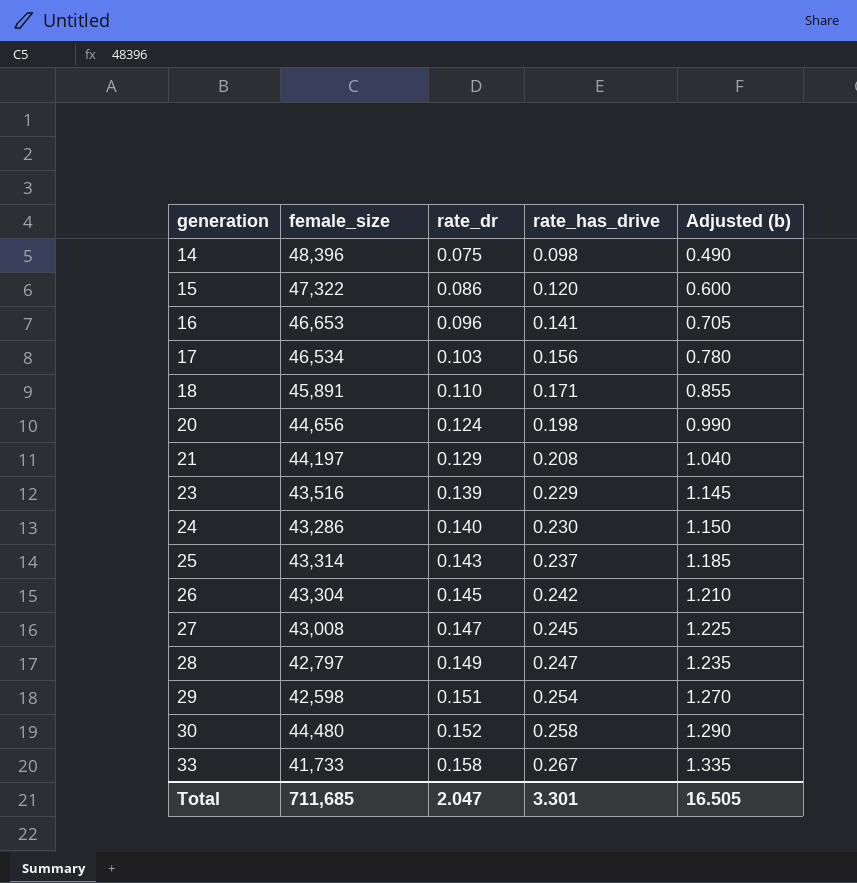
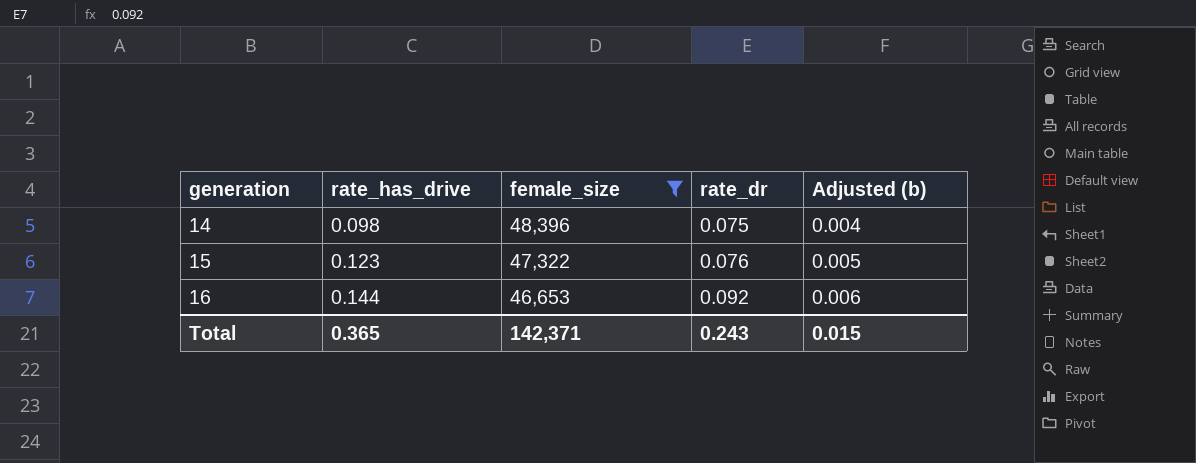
filter: none -> female_size >= 46,653
column rate_has_drive | position: 4 -> 2
column Adjusted (b) | formula: [rate_has_drive] * 5 -> [rate_has_drive] * 0.04
15 | rate_has_drive: 0.120 -> 0.123
15 | rate_dr: 0.086 -> 0.076
16 | rate_has_drive: 0.141 -> 0.144
16 | rate_dr: 0.096 -> 0.092
Total | rate_has_drive: 3.301 -> 0.365
Total | female_size: 711,685 -> 142,371
Total | rate_dr: 2.047 -> 0.243
Total | Adjusted (b): 16.505 -> 0.015

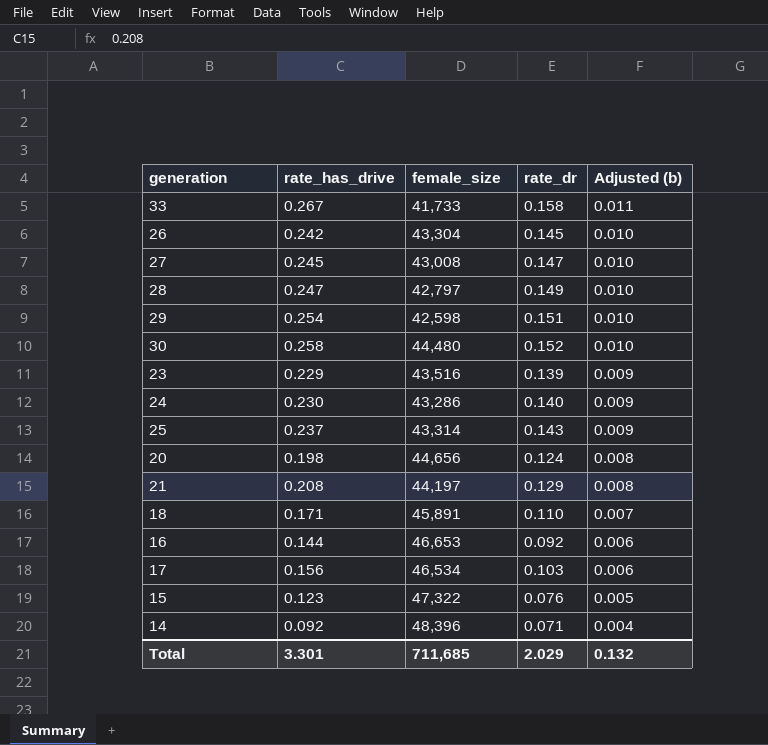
filter: female_size >= 46,653 -> none
row order: generation ascending -> Adjusted (b) descending
14 | rate_has_drive: 0.098 -> 0.092
14 | rate_dr: 0.075 -> 0.071
Total | rate_has_drive: 0.365 -> 3.301
Total | female_size: 142,371 -> 711,685
Total | rate_dr: 0.243 -> 2.029
Total | Adjusted (b): 0.015 -> 0.132

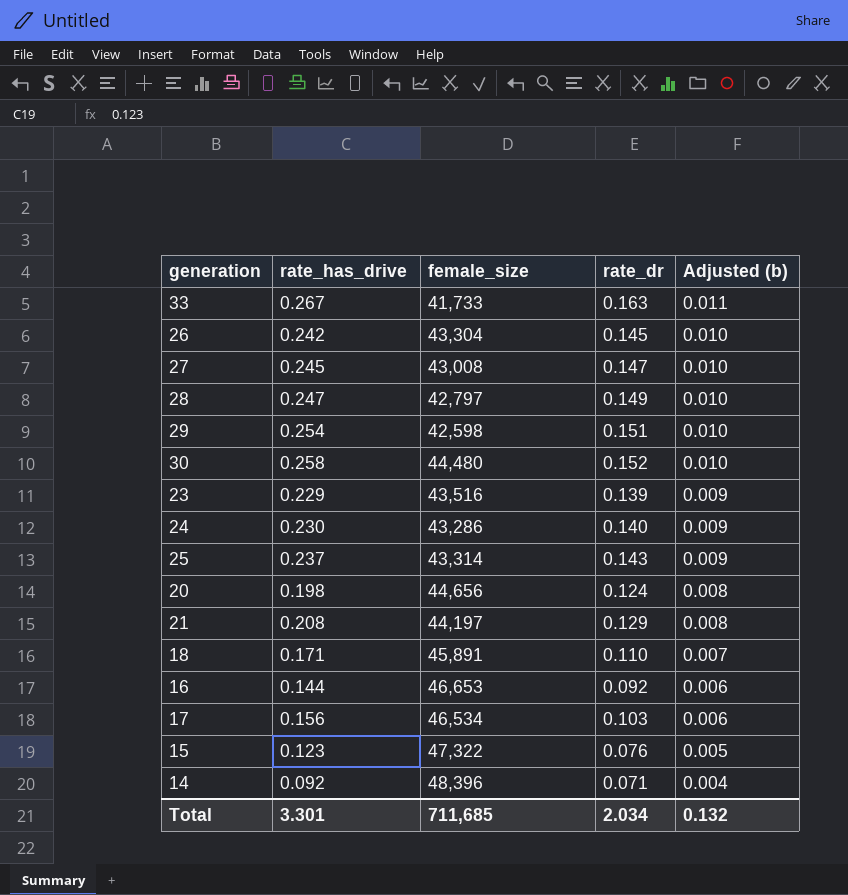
33 | rate_dr: 0.158 -> 0.163
Total | rate_dr: 2.029 -> 2.034

